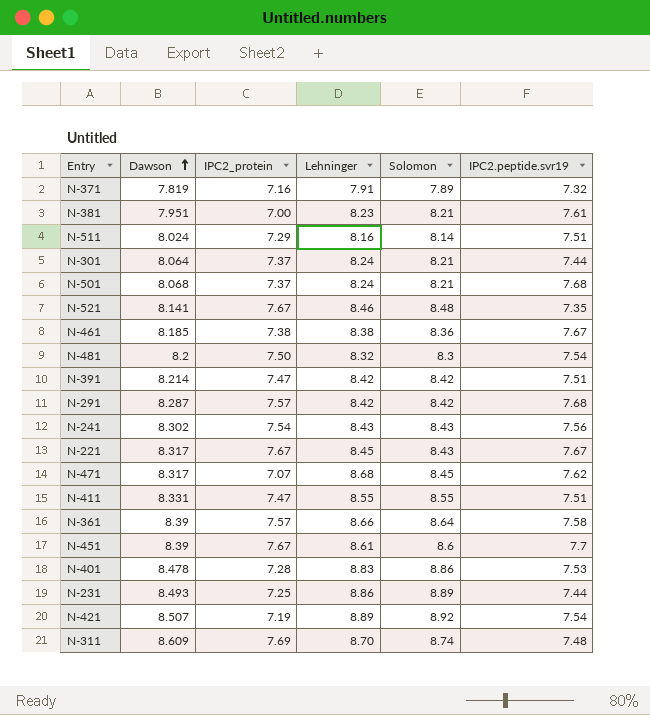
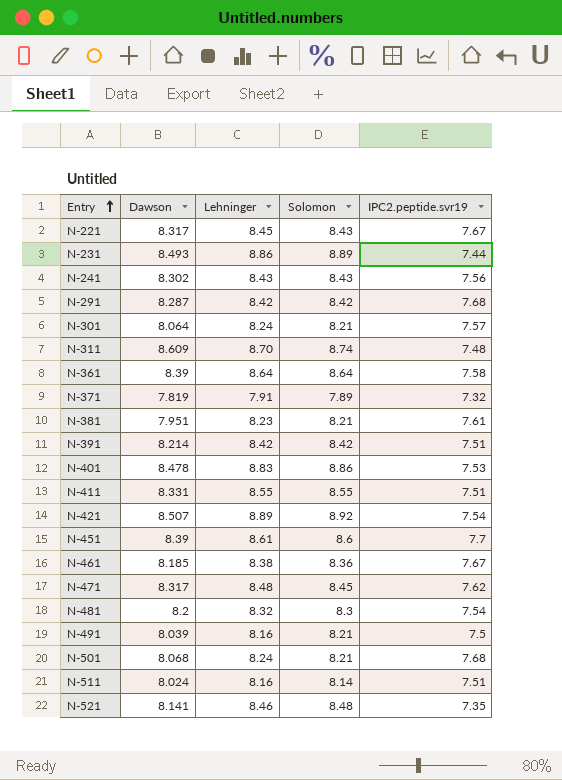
row order: Dawson ascending -> Entry ascending
column IPC2_protein | position: 3 -> none
N-301 | IPC2.peptide.svr19: 7.44 -> 7.57
N-361 | Lehninger: 8.66 -> 8.64
N-471 | Lehninger: 8.68 -> 8.48
row N-491: none -> 8.039 | 8.16 | 8.21 | 7.5

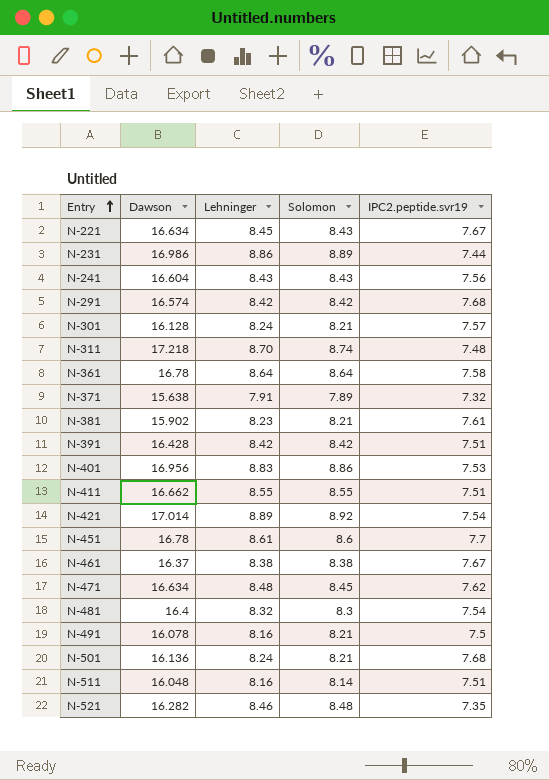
N-221 | Dawson: 8.317 -> 16.634
N-231 | Dawson: 8.493 -> 16.986
N-241 | Dawson: 8.302 -> 16.604
N-291 | Dawson: 8.287 -> 16.574
N-301 | Dawson: 8.064 -> 16.128
N-311 | Dawson: 8.609 -> 17.218
N-361 | Dawson: 8.39 -> 16.78
N-371 | Dawson: 7.819 -> 15.638
N-381 | Dawson: 7.951 -> 15.902
N-391 | Dawson: 8.214 -> 16.428
N-401 | Dawson: 8.478 -> 16.956
N-411 | Dawson: 8.331 -> 16.662
N-421 | Dawson: 8.507 -> 17.014
N-451 | Dawson: 8.39 -> 16.78
N-461 | Dawson: 8.185 -> 16.37
N-461 | Solomon: 8.36 -> 8.38
N-471 | Dawson: 8.317 -> 16.634
N-481 | Dawson: 8.2 -> 16.4
N-491 | Dawson: 8.039 -> 16.078
N-501 | Dawson: 8.068 -> 16.136
N-511 | Dawson: 8.024 -> 16.048
N-521 | Dawson: 8.141 -> 16.282

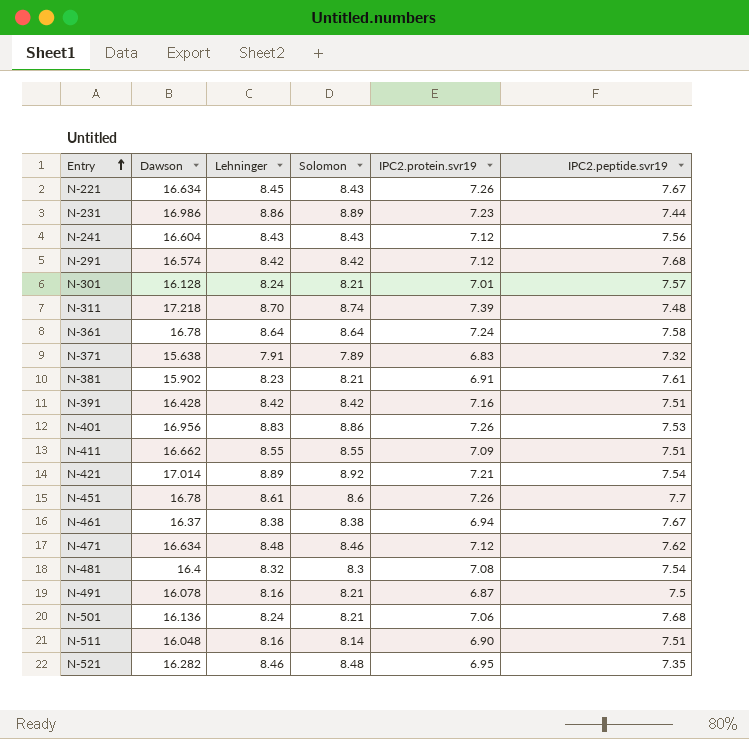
column IPC2.protein.svr19 | position: none -> 5
N-471 | Solomon: 8.45 -> 8.46

